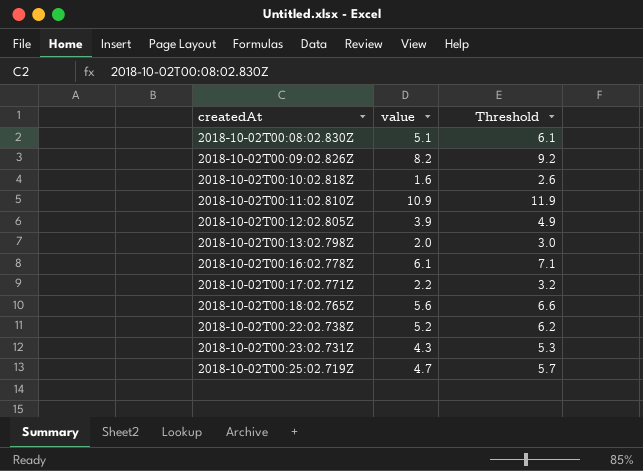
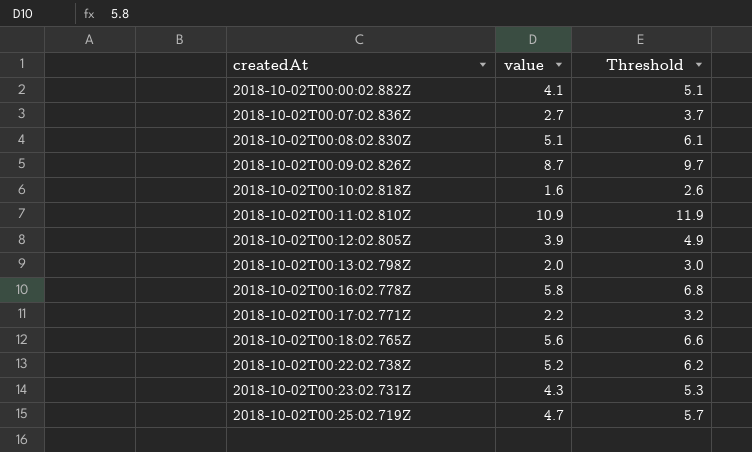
row 2018-10-02T00:00:02.882Z: none -> 4.1 | 5.1
row 2018-10-02T00:07:02.836Z: none -> 2.7 | 3.7
2018-10-02T00:09:02.826Z | value: 8.2 -> 8.7
2018-10-02T00:09:02.826Z | Threshold: 9.2 -> 9.7
2018-10-02T00:16:02.778Z | value: 6.1 -> 5.8
2018-10-02T00:16:02.778Z | Threshold: 7.1 -> 6.8

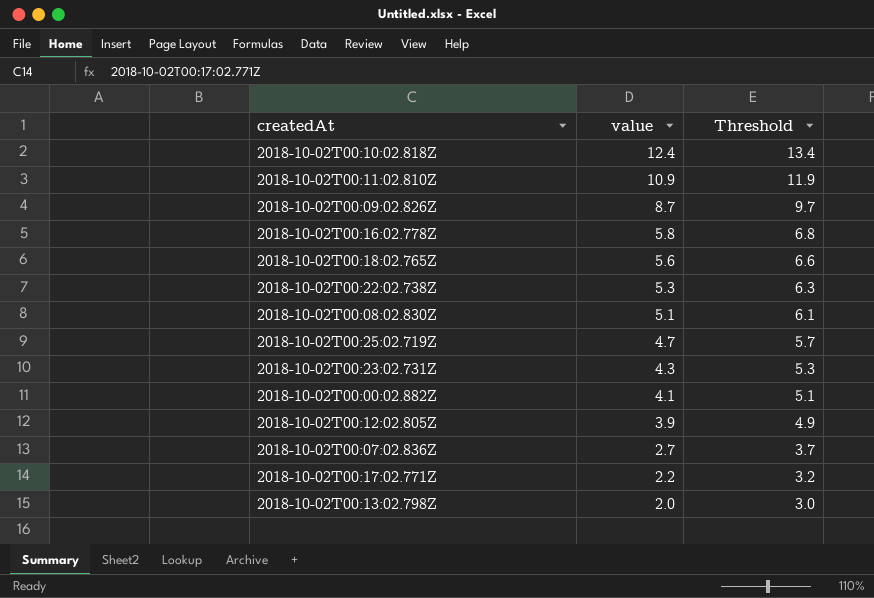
row order: createdAt ascending -> value descending
2018-10-02T00:10:02.818Z | value: 1.6 -> 12.4
2018-10-02T00:10:02.818Z | Threshold: 2.6 -> 13.4
2018-10-02T00:22:02.738Z | value: 5.2 -> 5.3
2018-10-02T00:22:02.738Z | Threshold: 6.2 -> 6.3

